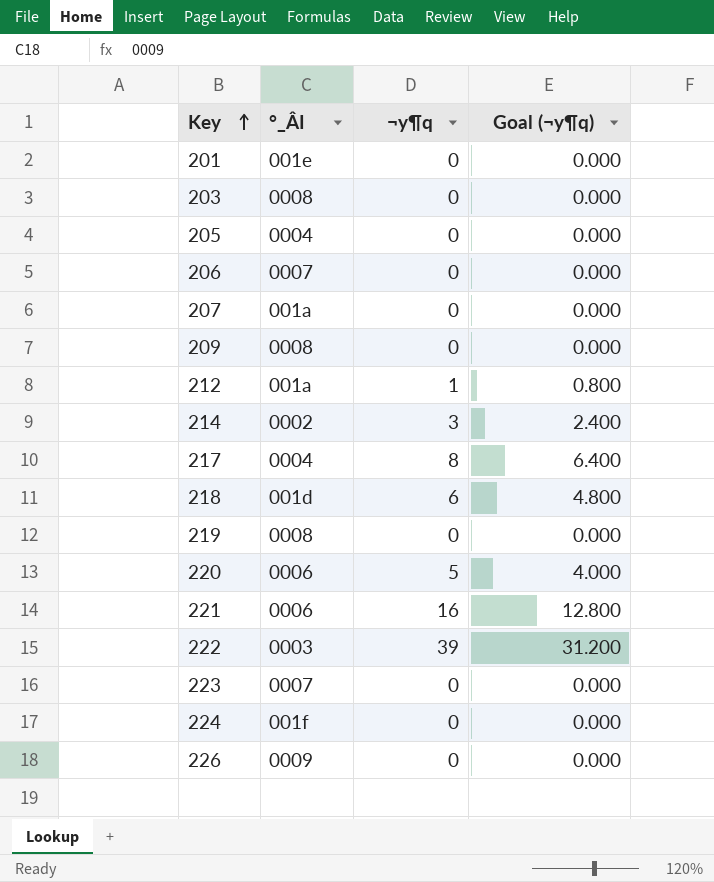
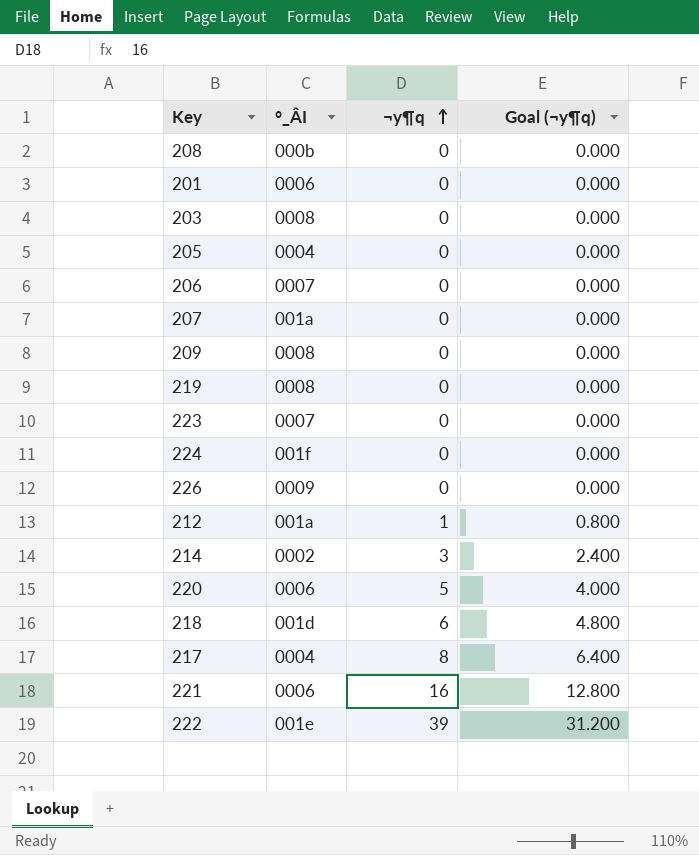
row order: Key ascending -> ¬y¶q ascending
row 208: none -> 000b | 0 | 0.000
201 | °_ÂI: 001e -> 0006
222 | °_ÂI: 0003 -> 001e

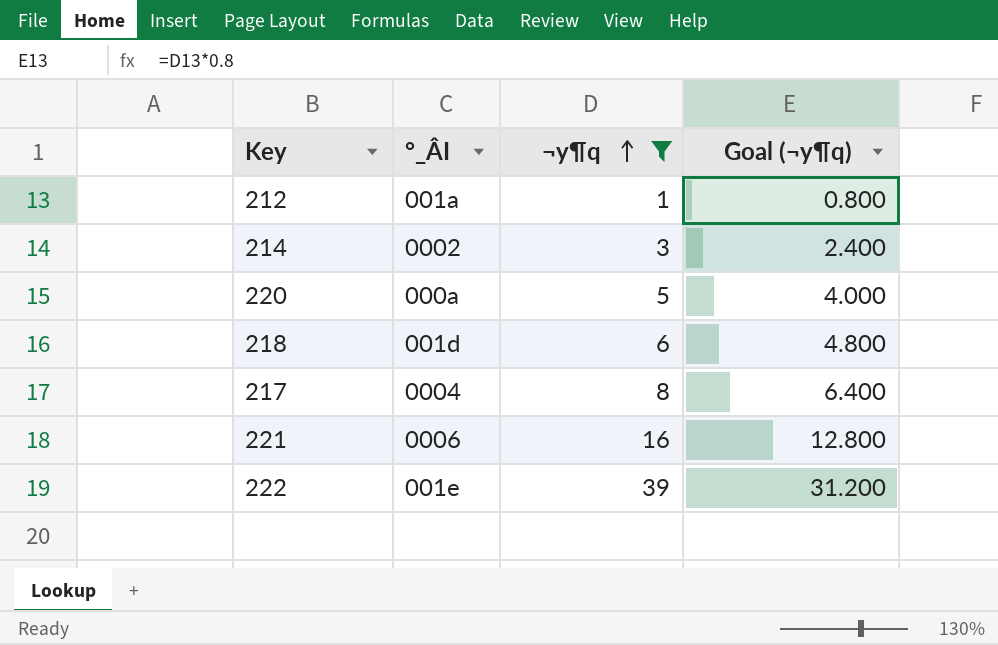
filter: none -> ¬y¶q != 0
220 | °_ÂI: 0006 -> 000a

